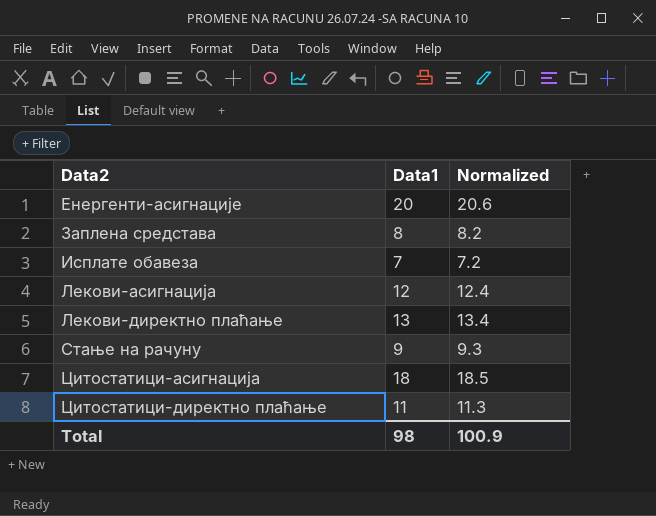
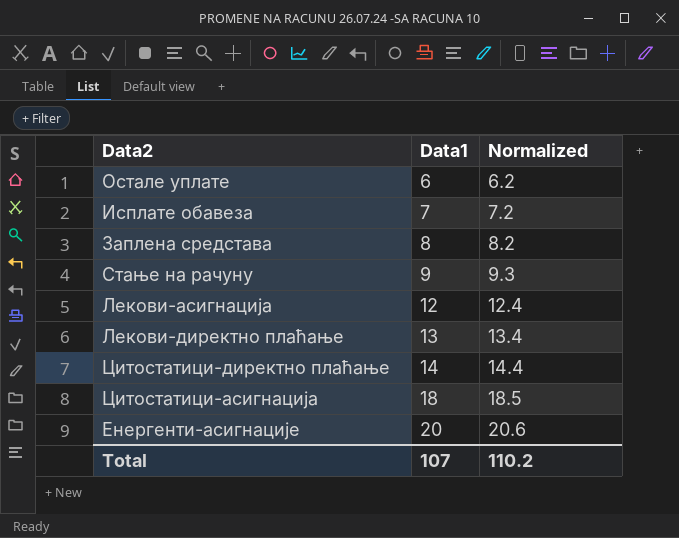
row order: Data2 ascending -> Data1 ascending
row Остале уплате: none -> 6 | 6.2
Цитостатици-директно плаћање | Data1: 11 -> 14
Цитостатици-директно плаћање | Normalized: 11.3 -> 14.4
Total | Data1: 98 -> 107
Total | Normalized: 100.9 -> 110.2

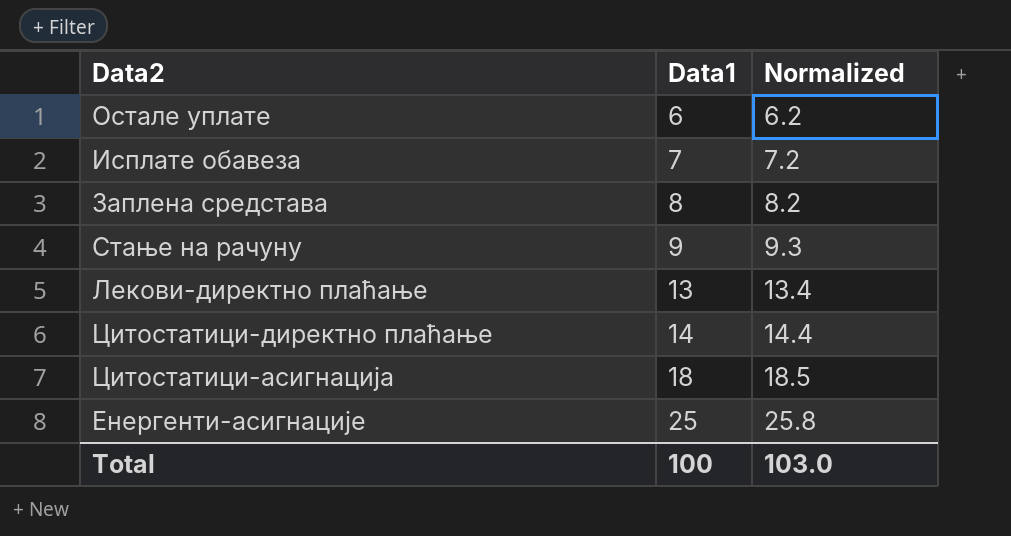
row Лекови-асигнација: 12 | 12.4 -> none
Енергенти-асигнације | Data1: 20 -> 25
Енергенти-асигнације | Normalized: 20.6 -> 25.8
Total | Data1: 107 -> 100
Total | Normalized: 110.2 -> 103.0

